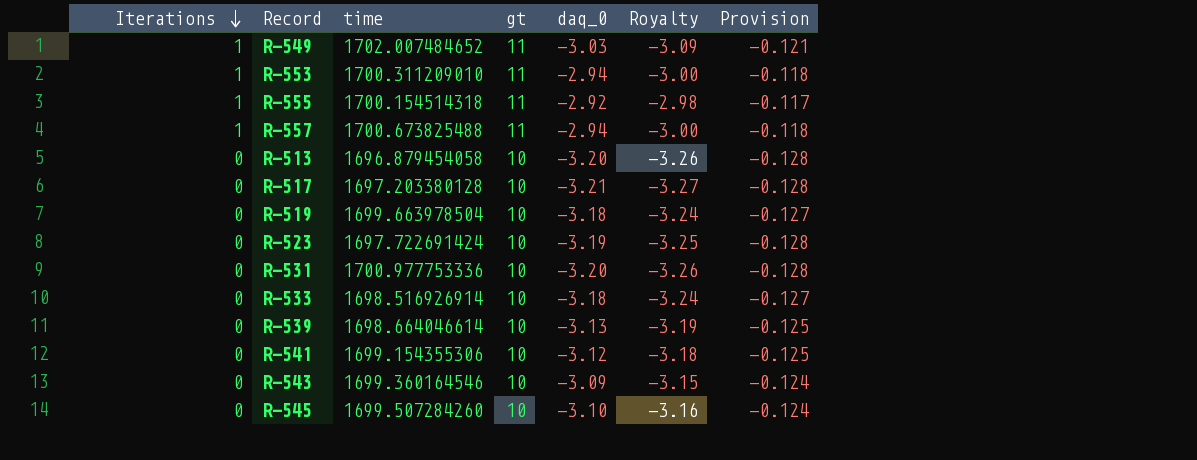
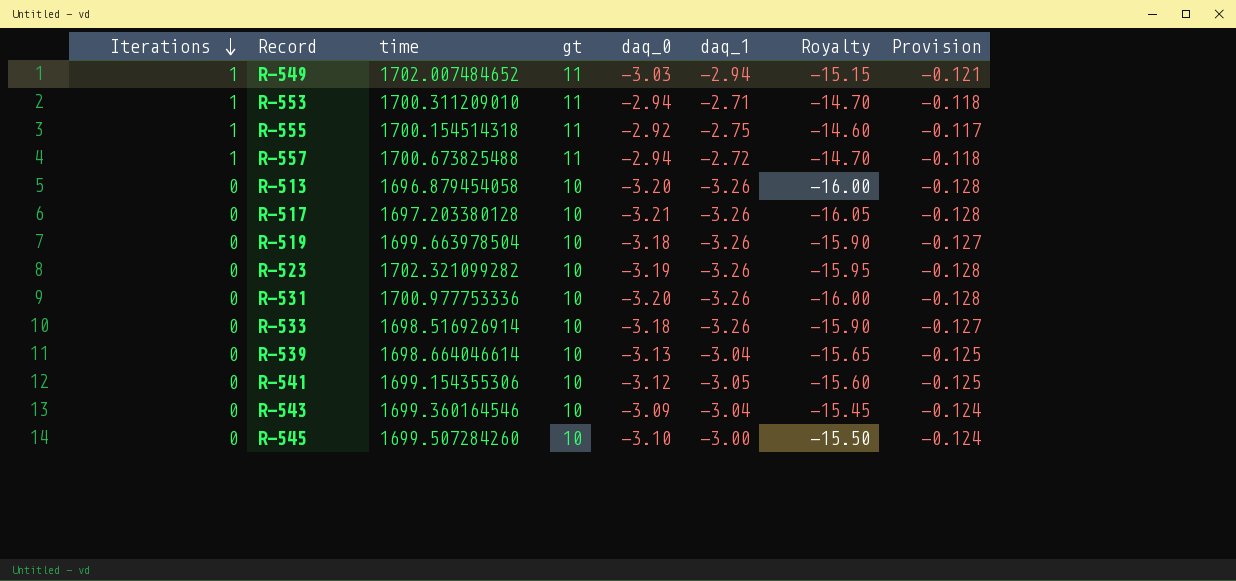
column daq_1 | position: none -> 6
column Royalty | formula: [daq_0] * 1.02 -> [daq_0] * 5
R-523 | time: 1697.722691424 -> 1702.321099282

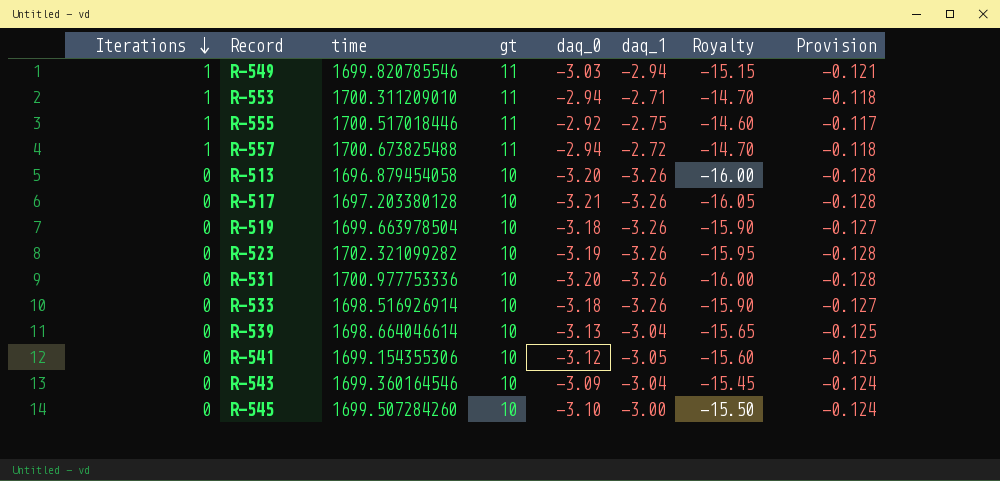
R-549 | time: 1702.007484652 -> 1699.820785546
R-555 | time: 1700.154514318 -> 1700.517018446

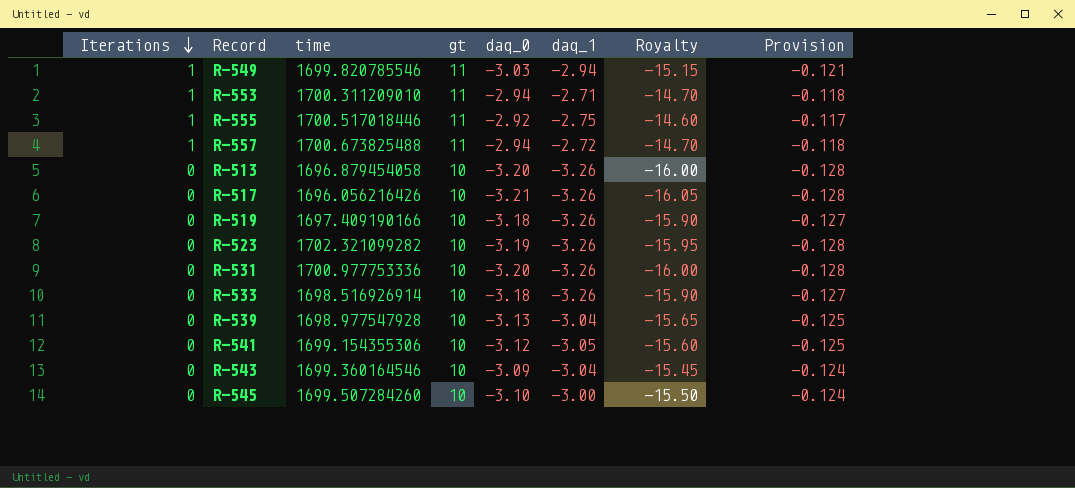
R-517 | time: 1697.203380128 -> 1696.056216426
R-519 | time: 1699.663978504 -> 1697.409190166
R-539 | time: 1698.664046614 -> 1698.977547928

